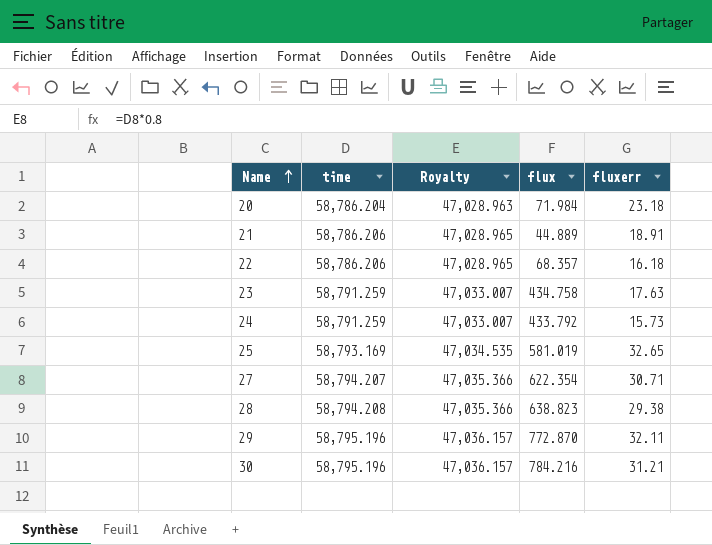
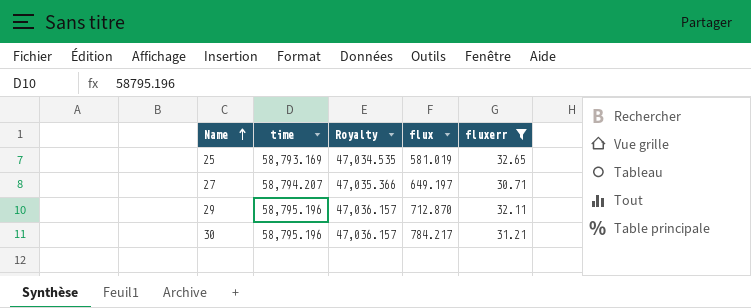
filter: none -> fluxerr >= 30.71
27 | flux: 622.354 -> 649.197
29 | flux: 772.870 -> 712.870
30 | flux: 784.216 -> 784.217

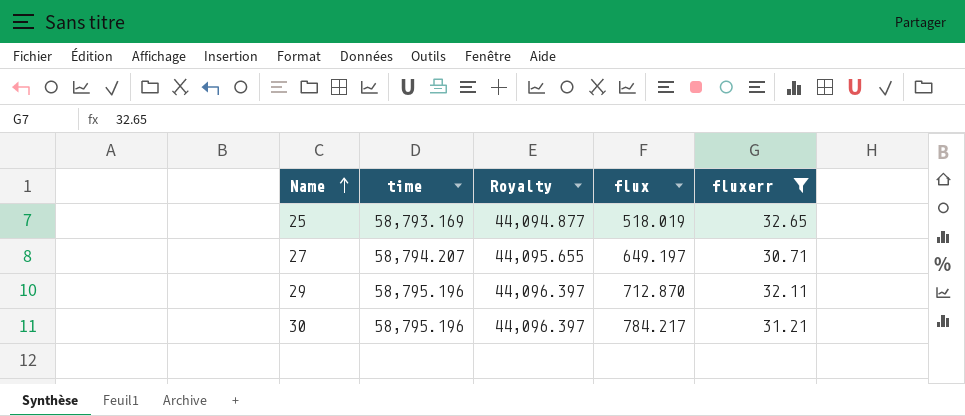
column Royalty | formula: [time] * 0.8 -> [time] * 0.75
25 | flux: 581.019 -> 518.019

